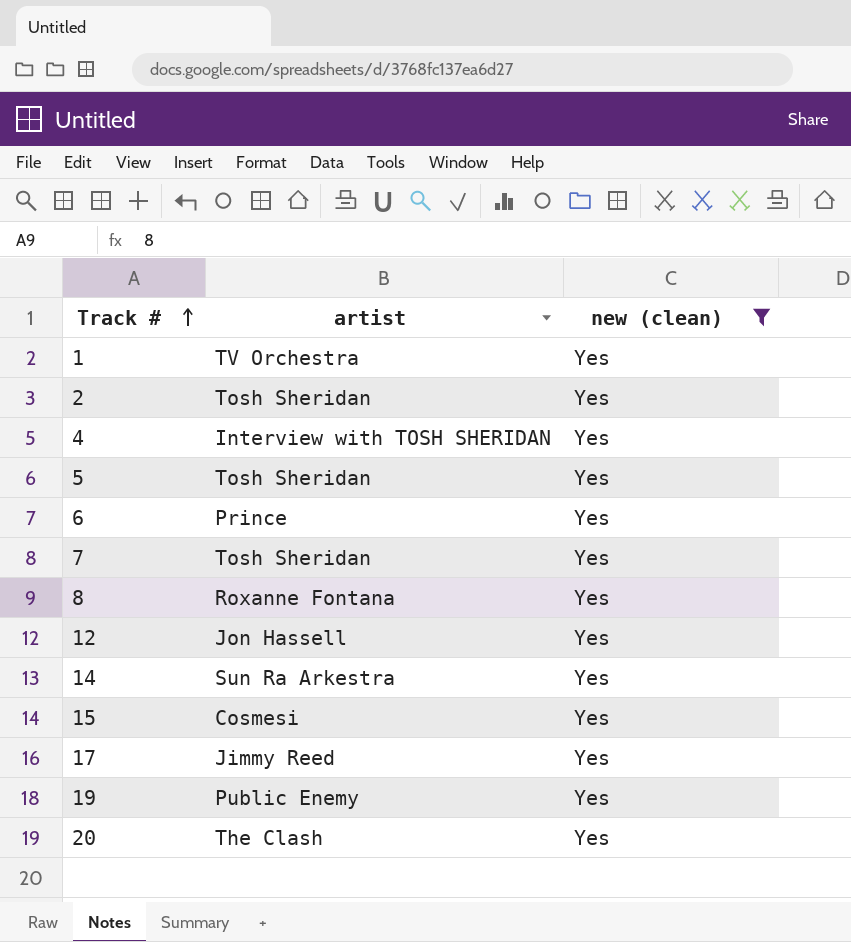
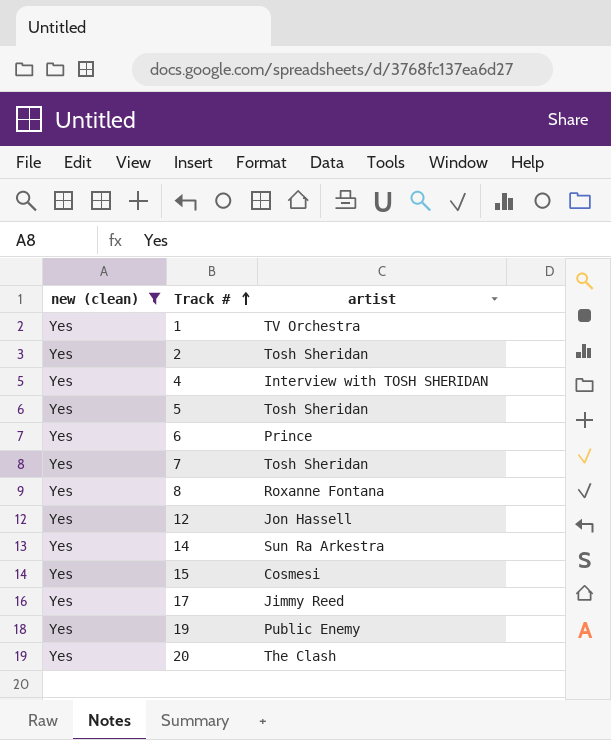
column new (clean) | position: 3 -> 1

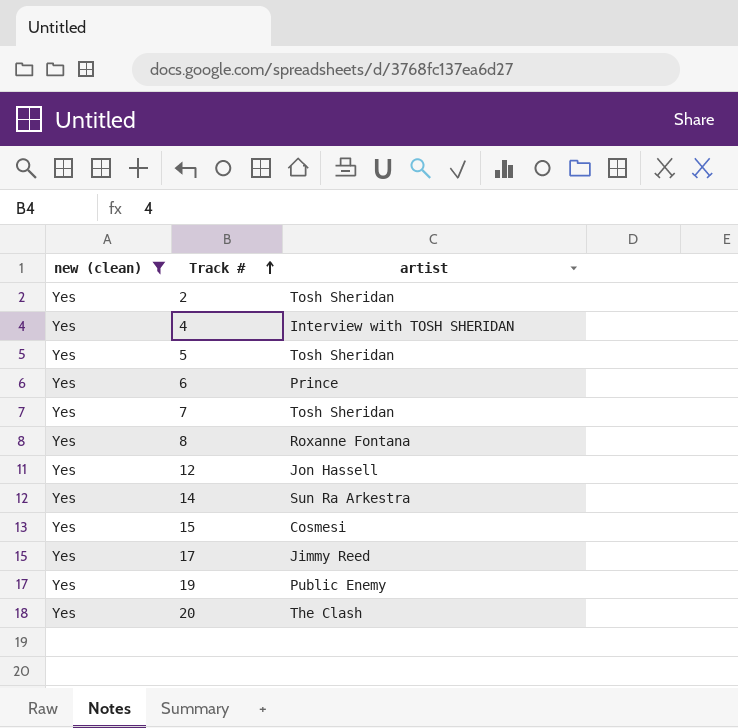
row 1: Yes | TV Orchestra -> none

